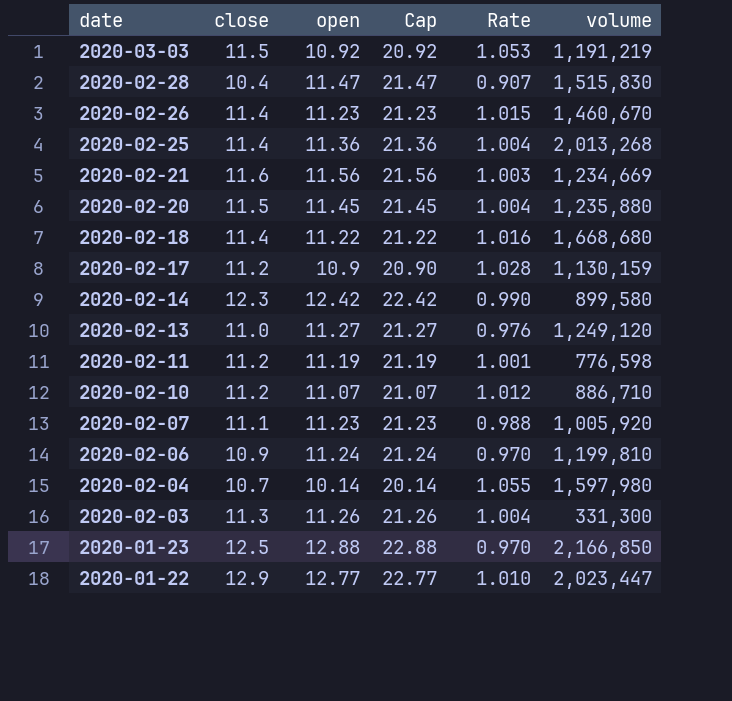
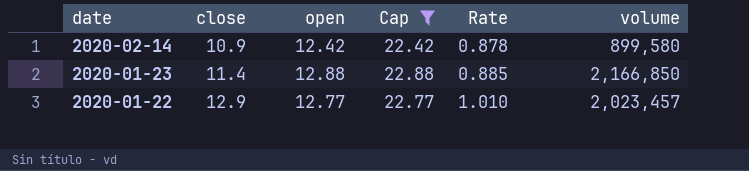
filter: none -> Cap >= 22.42
2020-02-14 | close: 12.3 -> 10.9
2020-02-14 | Rate: 0.990 -> 0.878
2020-01-23 | close: 12.5 -> 11.4
2020-01-23 | Rate: 0.970 -> 0.885
2020-01-22 | volume: 2,023,447 -> 2,023,457

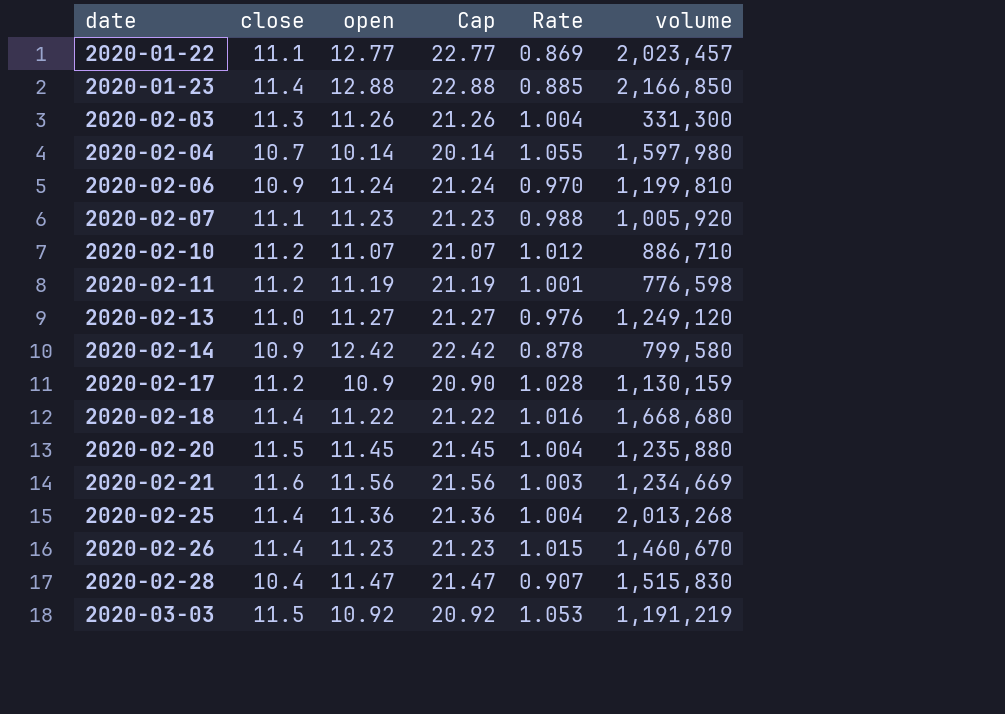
filter: Cap >= 22.42 -> none
row order: date descending -> date ascending
2020-01-22 | close: 12.9 -> 11.1
2020-01-22 | Rate: 1.010 -> 0.869
2020-02-14 | volume: 899,580 -> 799,580

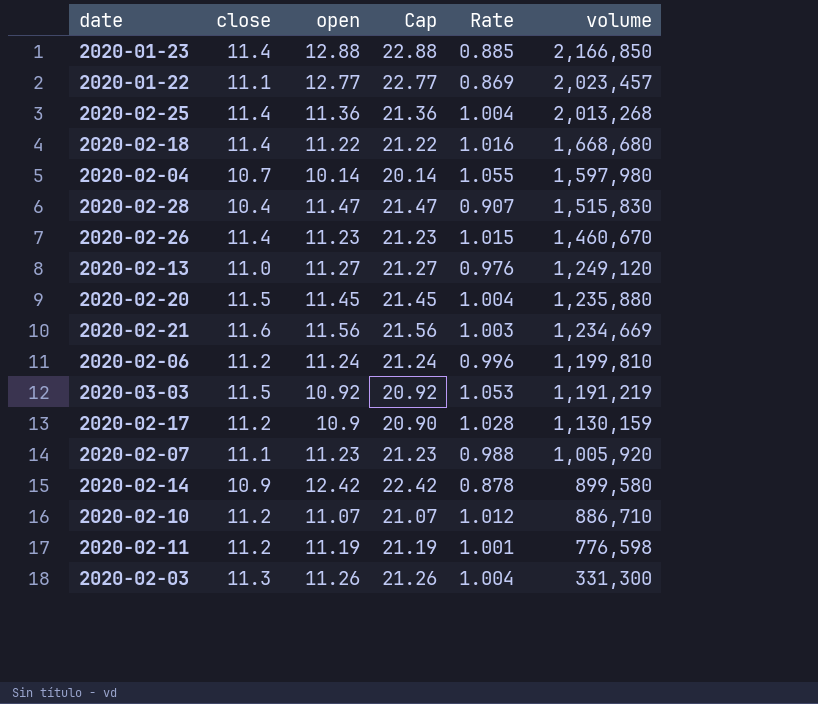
row order: date ascending -> volume descending
2020-02-06 | close: 10.9 -> 11.2
2020-02-06 | Rate: 0.970 -> 0.996
2020-02-14 | volume: 799,580 -> 899,580

